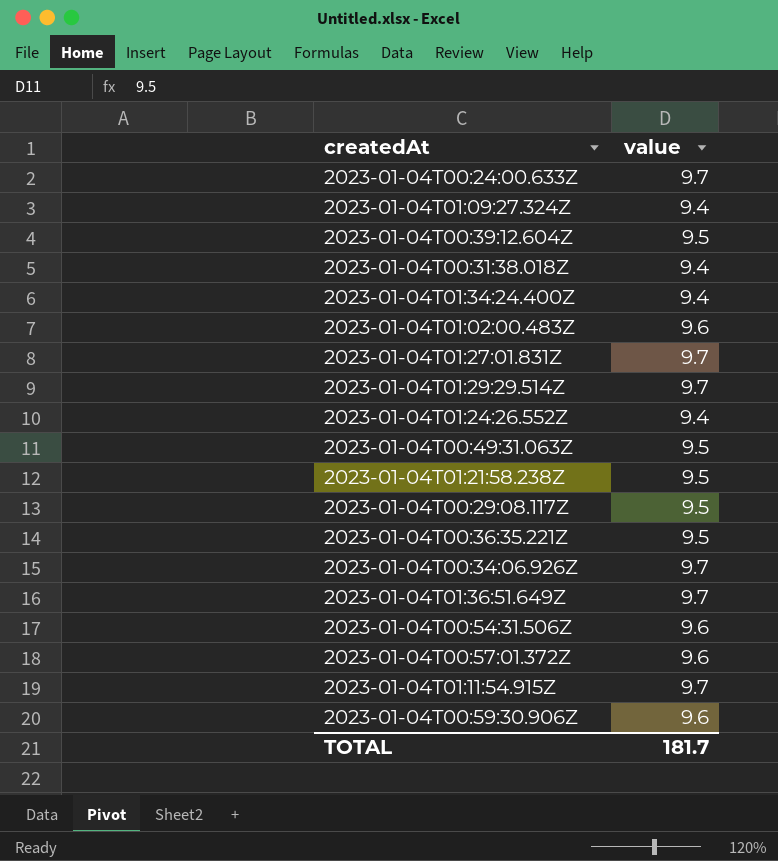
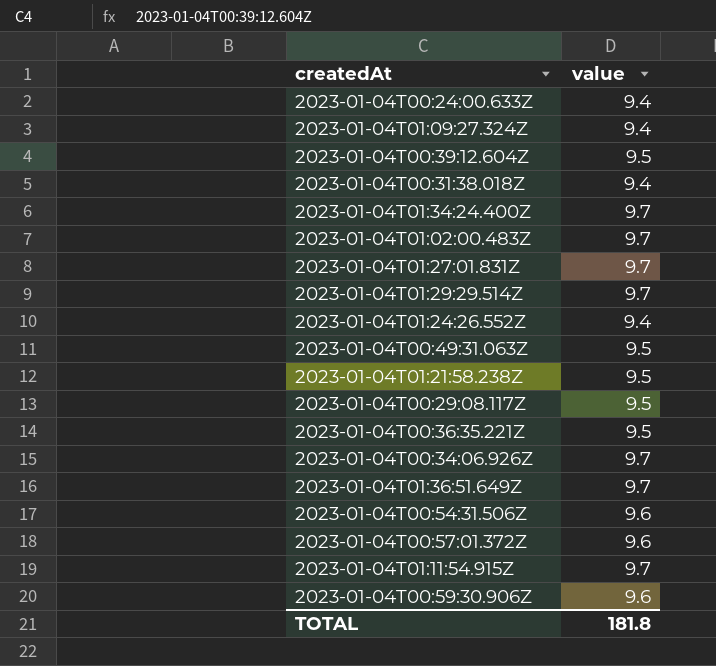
2023-01-04T00:24:00.633Z | value: 9.7 -> 9.4
2023-01-04T01:34:24.400Z | value: 9.4 -> 9.7
2023-01-04T01:02:00.483Z | value: 9.6 -> 9.7
TOTAL | value: 181.7 -> 181.8

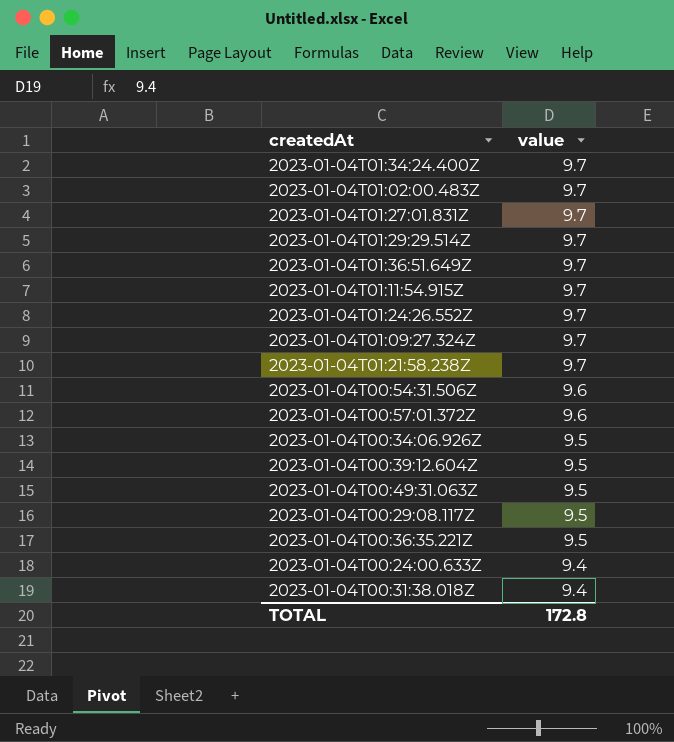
row order: none -> value descending
row 2023-01-04T00:59:30.906Z: 9.6 -> none
2023-01-04T01:24:26.552Z | value: 9.4 -> 9.7
2023-01-04T01:09:27.324Z | value: 9.4 -> 9.7
2023-01-04T01:21:58.238Z | value: 9.5 -> 9.7
2023-01-04T00:34:06.926Z | value: 9.7 -> 9.5
TOTAL | value: 181.8 -> 172.8

